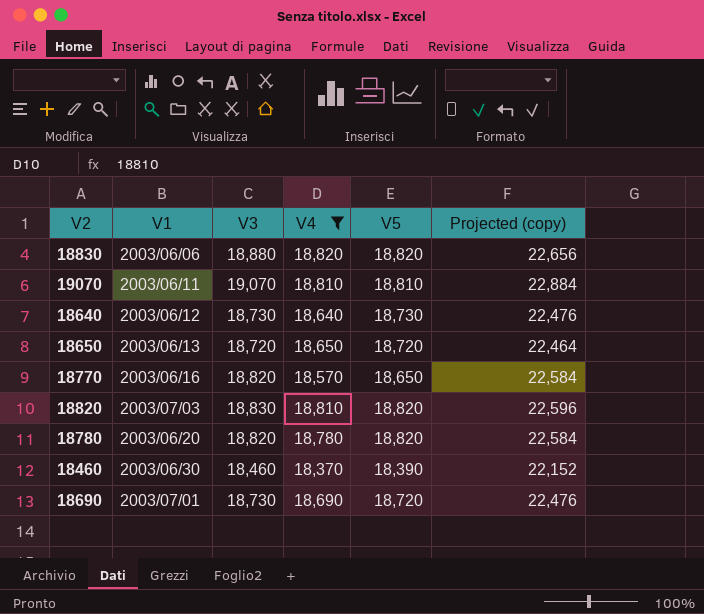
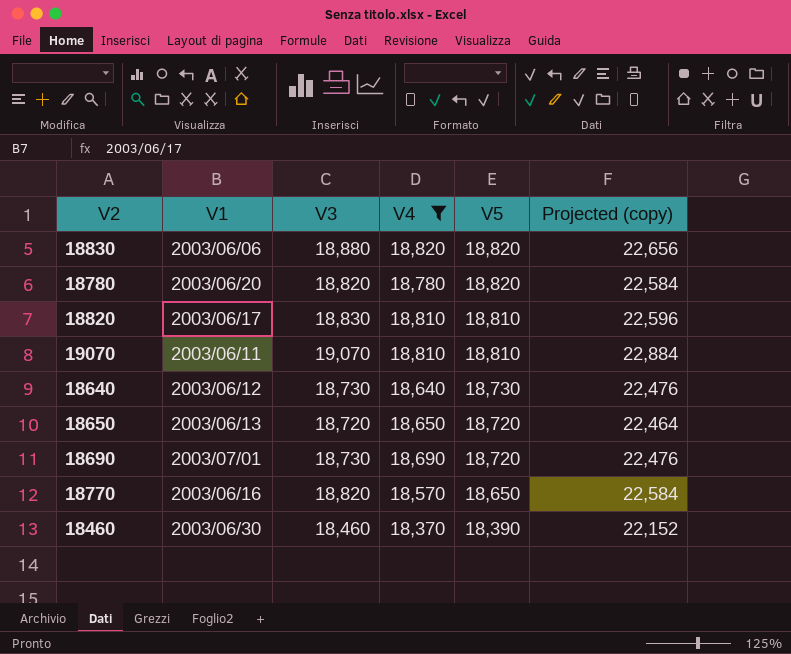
row order: none -> V5 descending
18820 | V1: 2003/07/03 -> 2003/06/17
18820 | V5: 18,820 -> 18,810

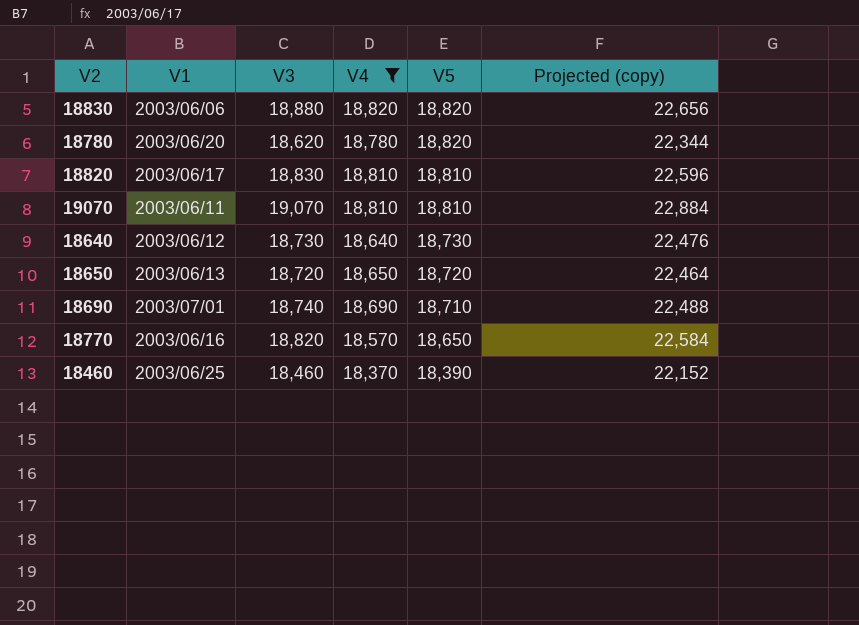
18780 | V3: 18,820 -> 18,620
18780 | Projected (copy): 22,584 -> 22,344
18690 | V3: 18,730 -> 18,740
18690 | V5: 18,720 -> 18,710
18690 | Projected (copy): 22,476 -> 22,488
18460 | V1: 2003/06/30 -> 2003/06/25

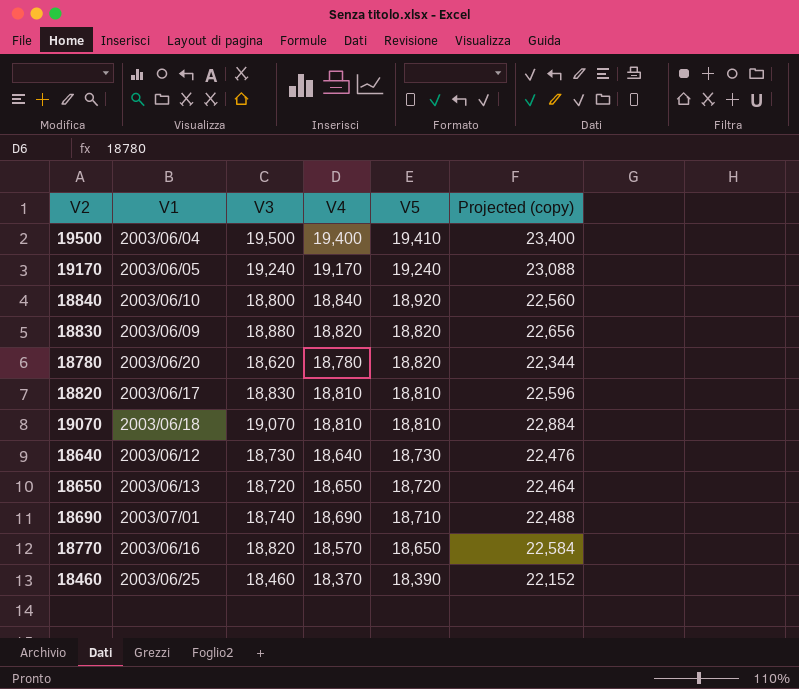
filter: V4 <= 18,820 -> none
18830 | V1: 2003/06/06 -> 2003/06/09
19070 | V1: 2003/06/11 -> 2003/06/18

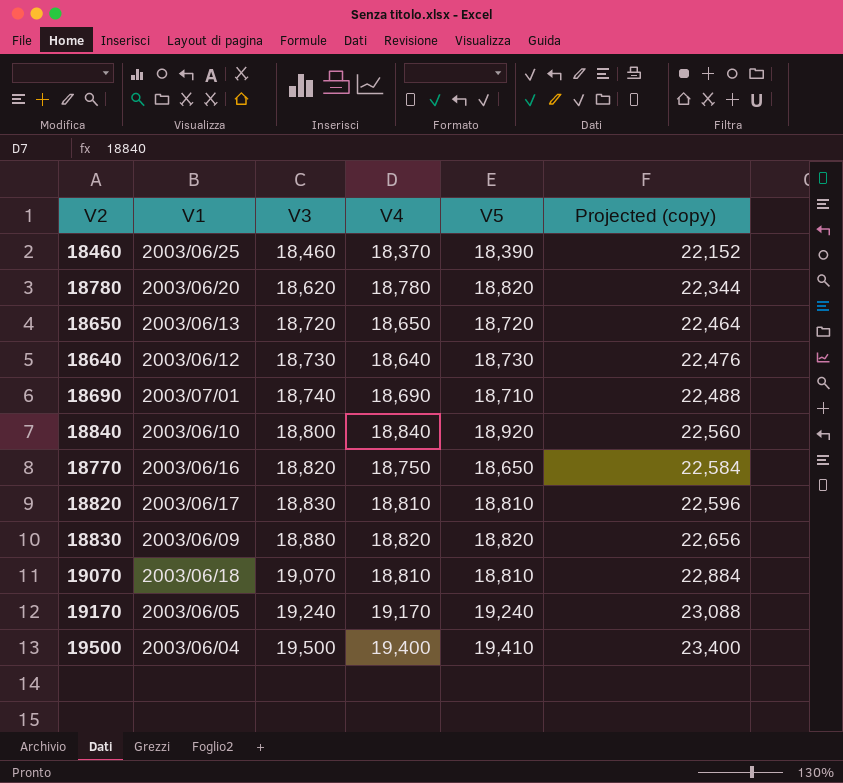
row order: V5 descending -> V3 ascending
18770 | V4: 18,570 -> 18,750

